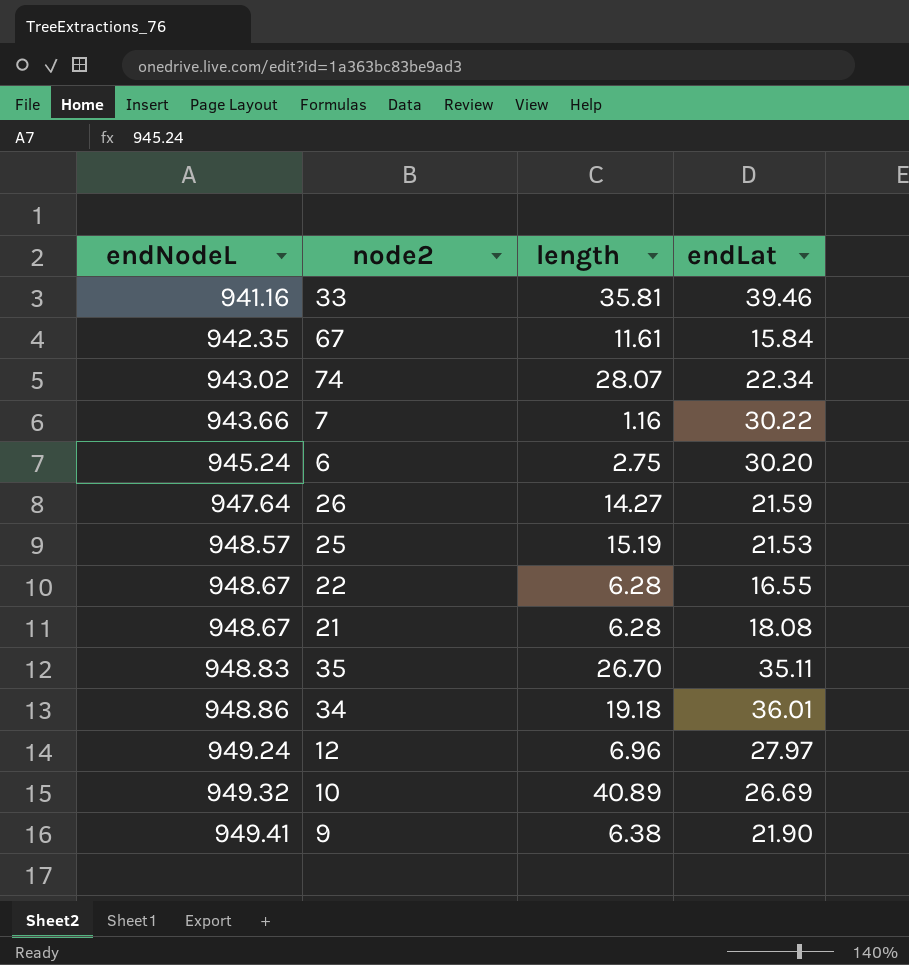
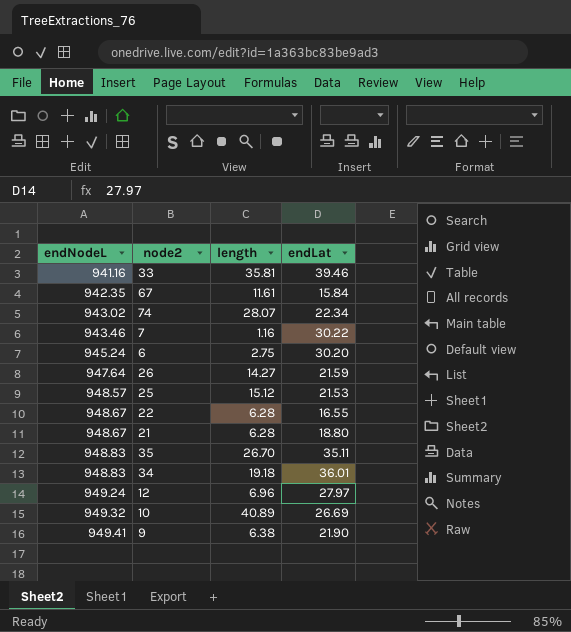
7 | endNodeL: 943.66 -> 943.46
25 | length: 15.19 -> 15.12
21 | endLat: 18.08 -> 18.80
34 | endNodeL: 948.86 -> 948.83

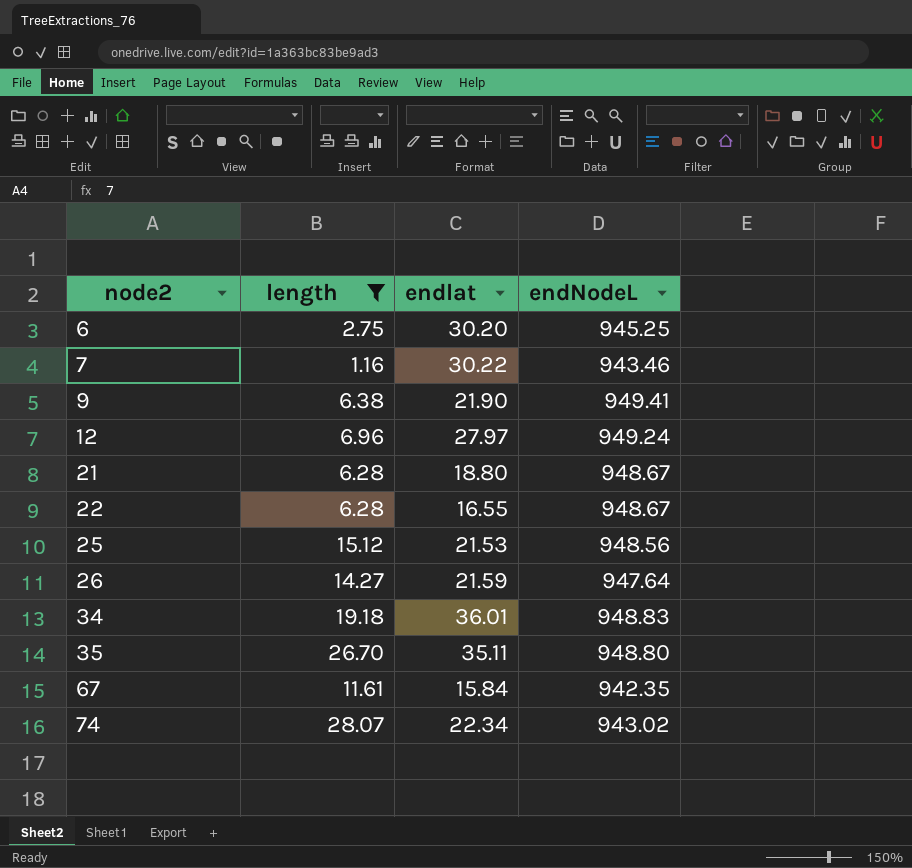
filter: none -> length <= 28.07
row order: endNodeL ascending -> node2 ascending
column name: endLat -> endlat
column endNodeL | position: 1 -> 4
6 | endNodeL: 945.24 -> 945.25
25 | endNodeL: 948.57 -> 948.56
35 | endNodeL: 948.83 -> 948.80

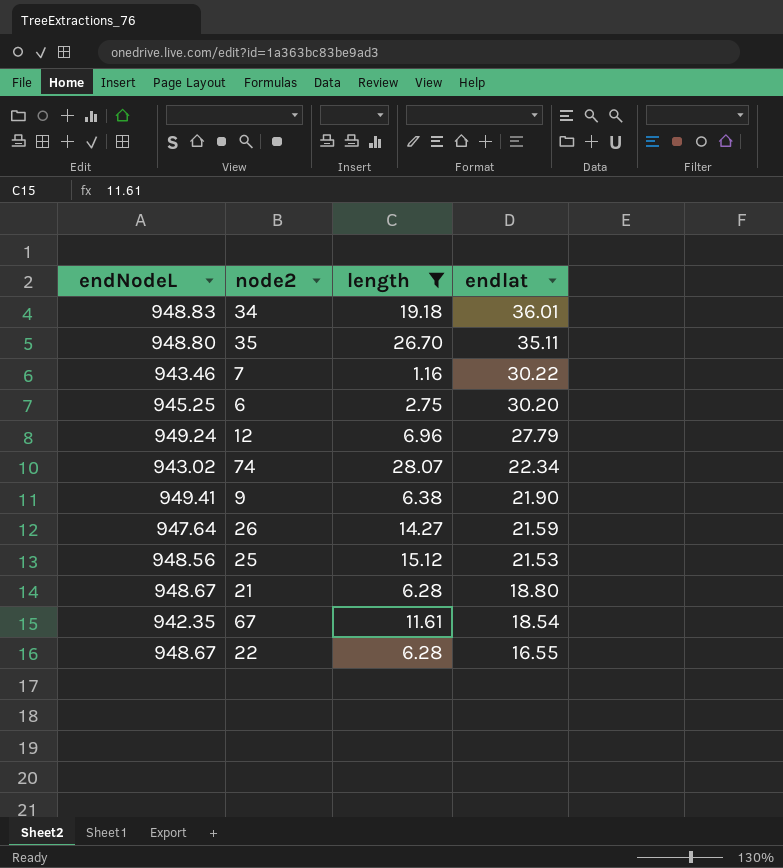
row order: node2 ascending -> endlat descending
column endNodeL | position: 4 -> 1
12 | endlat: 27.97 -> 27.79
67 | endlat: 15.84 -> 18.54

